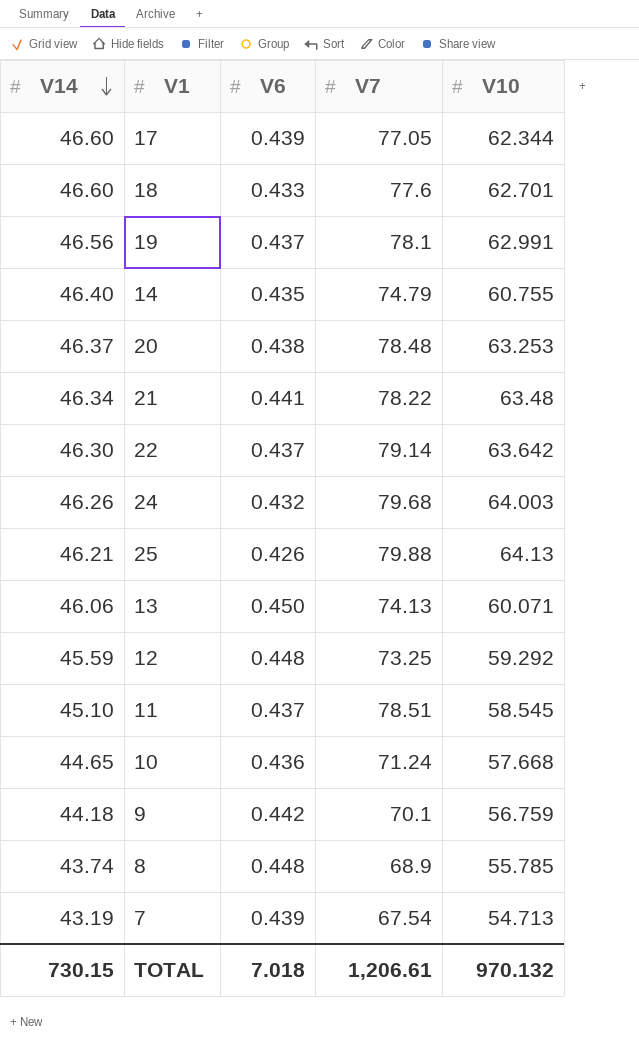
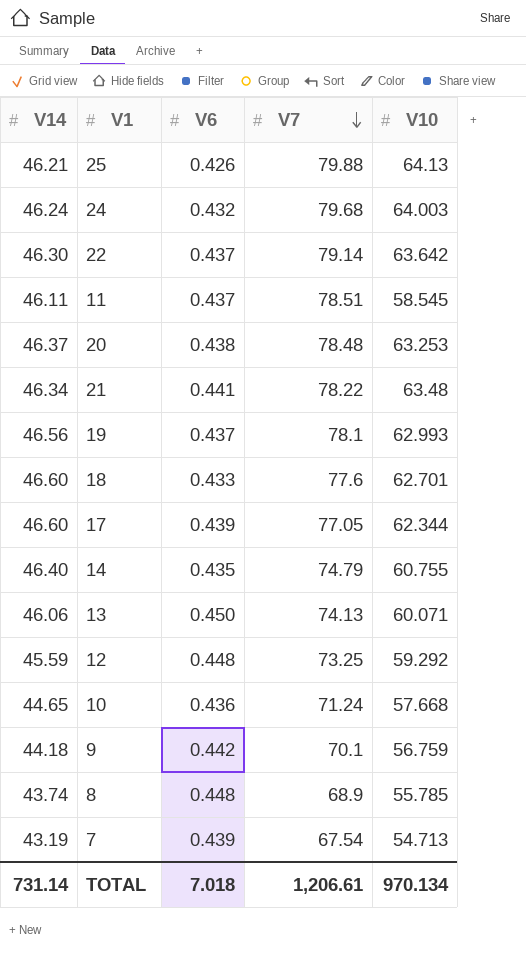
row order: V14 descending -> V7 descending
24 | V14: 46.26 -> 46.24
11 | V14: 45.10 -> 46.11
19 | V10: 62.991 -> 62.993
TOTAL | V14: 730.15 -> 731.14
TOTAL | V10: 970.132 -> 970.134

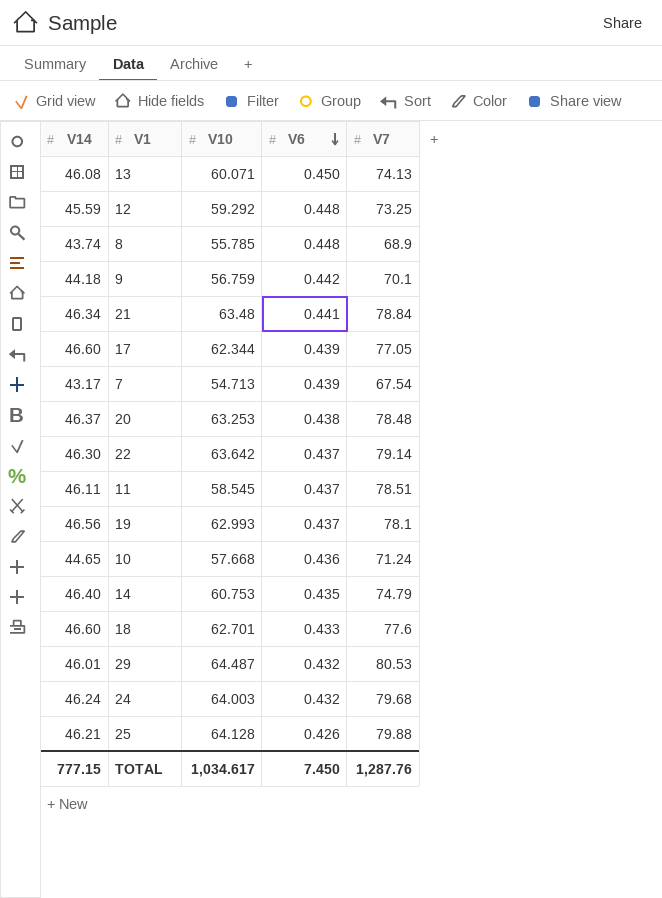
row order: V7 descending -> V6 descending
column V10 | position: 5 -> 3
13 | V14: 46.06 -> 46.08
21 | V7: 78.22 -> 78.84
7 | V14: 43.19 -> 43.17
14 | V10: 60.755 -> 60.753
row 29: none -> 46.01 | 64.487 | 0.432 | 80.53
25 | V10: 64.13 -> 64.128
TOTAL | V14: 731.14 -> 777.15
TOTAL | V10: 970.134 -> 1,034.617
TOTAL | V6: 7.018 -> 7.450
TOTAL | V7: 1,206.61 -> 1,287.76

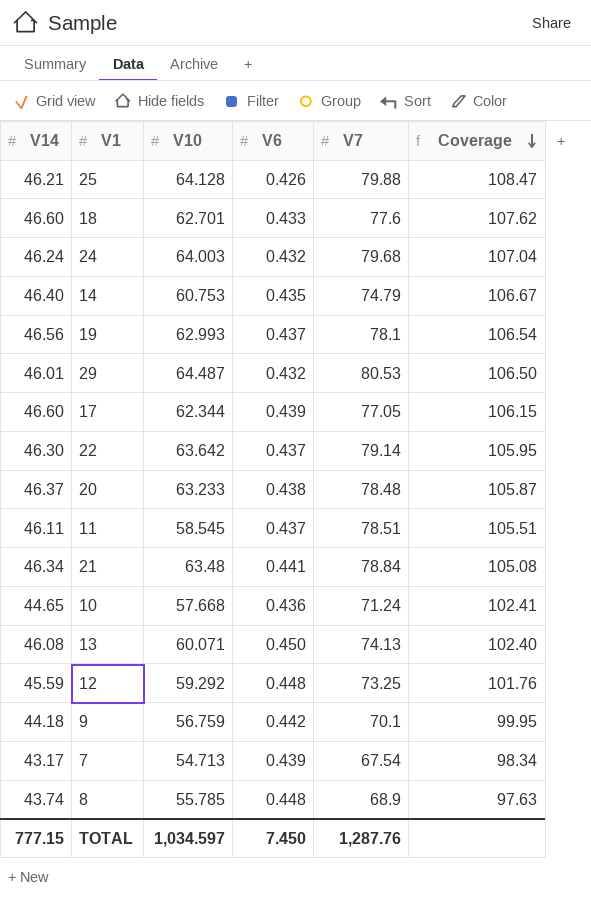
row order: V6 descending -> Coverage descending
column Coverage | formula: none -> [V14] / [V6]
20 | V10: 63.253 -> 63.233
TOTAL | V10: 1,034.617 -> 1,034.597

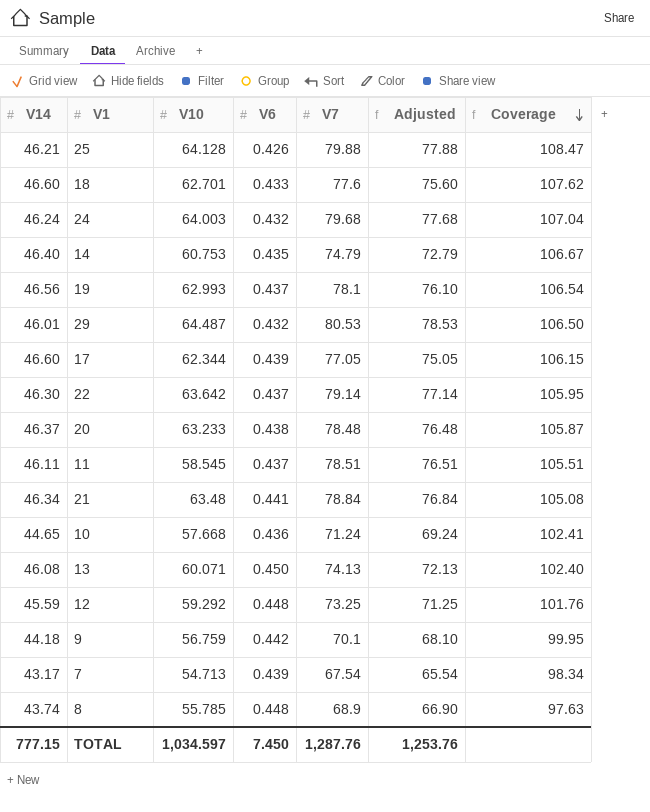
column Adjusted | formula: none -> [V7] - 2

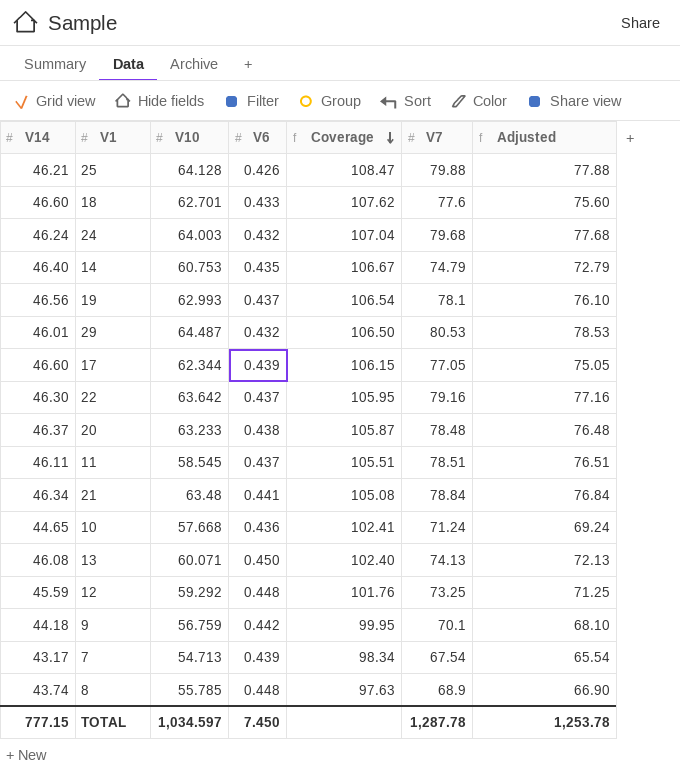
column Coverage | position: 7 -> 5
22 | V7: 79.14 -> 79.16
22 | Adjusted: 77.14 -> 77.16
TOTAL | V7: 1,287.76 -> 1,287.78
TOTAL | Adjusted: 1,253.76 -> 1,253.78

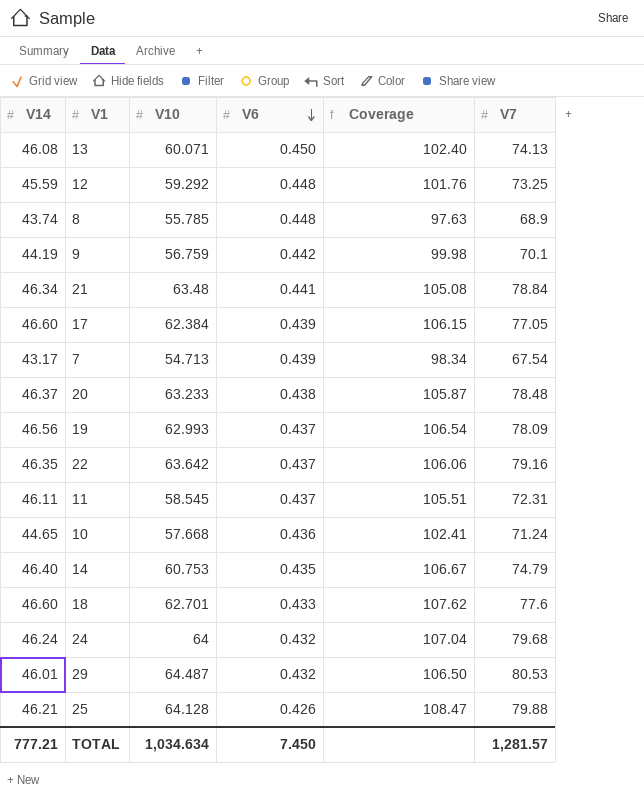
row order: Coverage descending -> V6 descending
column Adjusted | formula: [V7] - 2 -> none
9 | V14: 44.18 -> 44.19
9 | Coverage: 99.95 -> 99.98
17 | V10: 62.344 -> 62.384
19 | V7: 78.1 -> 78.09
22 | V14: 46.30 -> 46.35
22 | Coverage: 105.95 -> 106.06
11 | V7: 78.51 -> 72.31
24 | V10: 64.003 -> 64
TOTAL | V14: 777.15 -> 777.21
TOTAL | V10: 1,034.597 -> 1,034.634
TOTAL | V7: 1,287.78 -> 1,281.57

